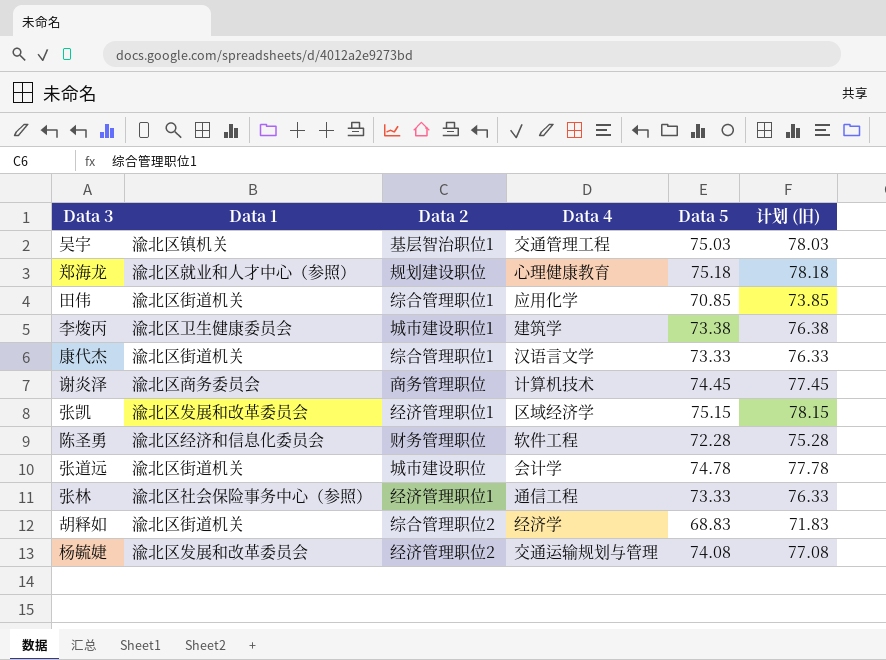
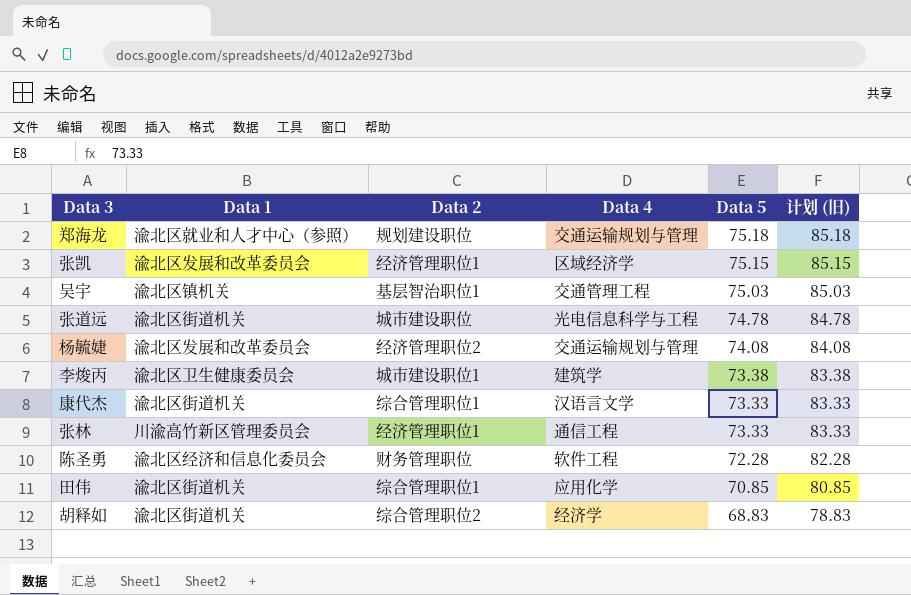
row order: none -> Data 5 descending
column 计划 (旧) | formula: [Data 5] + 3 -> [Data 5] + 10
row 谢炎泽: 渝北区商务委员会 | 商务管理职位 | 计算机技术 | 74.45 | 77.45 -> none
郑海龙 | Data 4: 心理健康教育 -> 交通运输规划与管理
张道远 | Data 4: 会计学 -> 光电信息科学与工程
张林 | Data 1: 渝北区社会保险事务中心（参照） -> 川渝高竹新区管理委员会

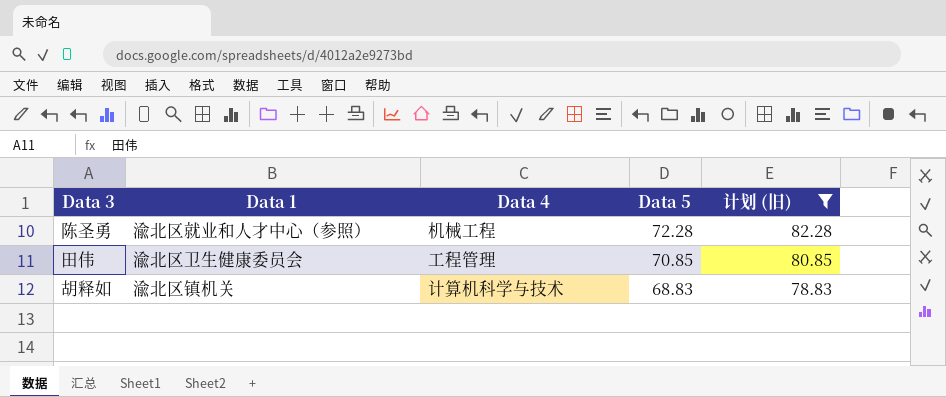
filter: none -> 计划 (旧) <= 82.28
column Data 2 | position: 3 -> none
陈圣勇 | Data 1: 渝北区经济和信息化委员会 -> 渝北区就业和人才中心（参照）
陈圣勇 | Data 4: 软件工程 -> 机械工程
田伟 | Data 1: 渝北区街道机关 -> 渝北区卫生健康委员会
田伟 | Data 4: 应用化学 -> 工程管理
胡释如 | Data 1: 渝北区街道机关 -> 渝北区镇机关
胡释如 | Data 4: 经济学 -> 计算机科学与技术

